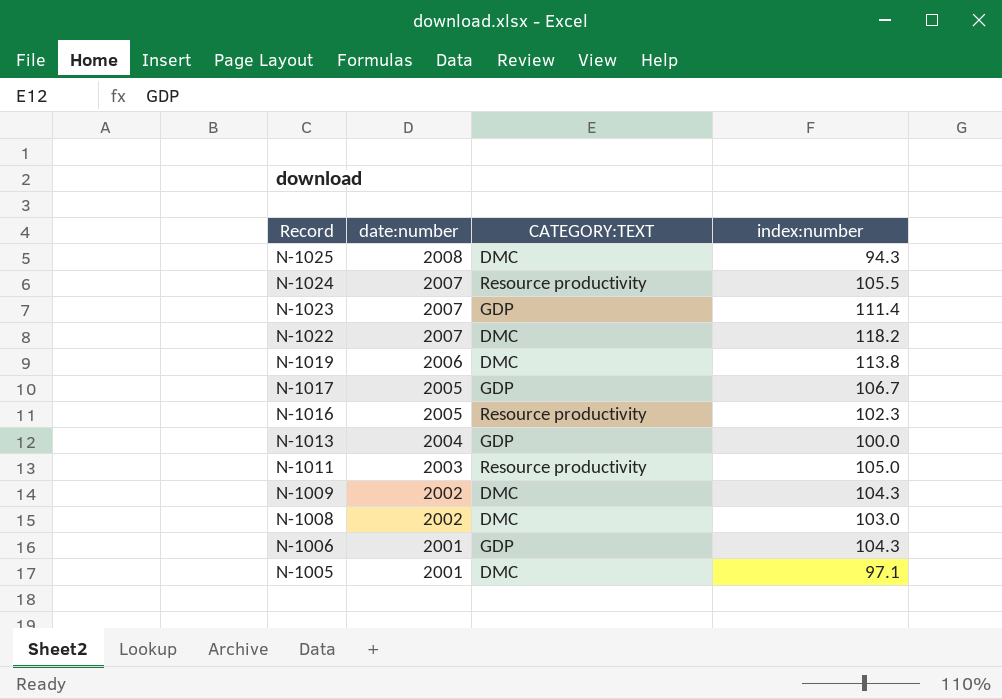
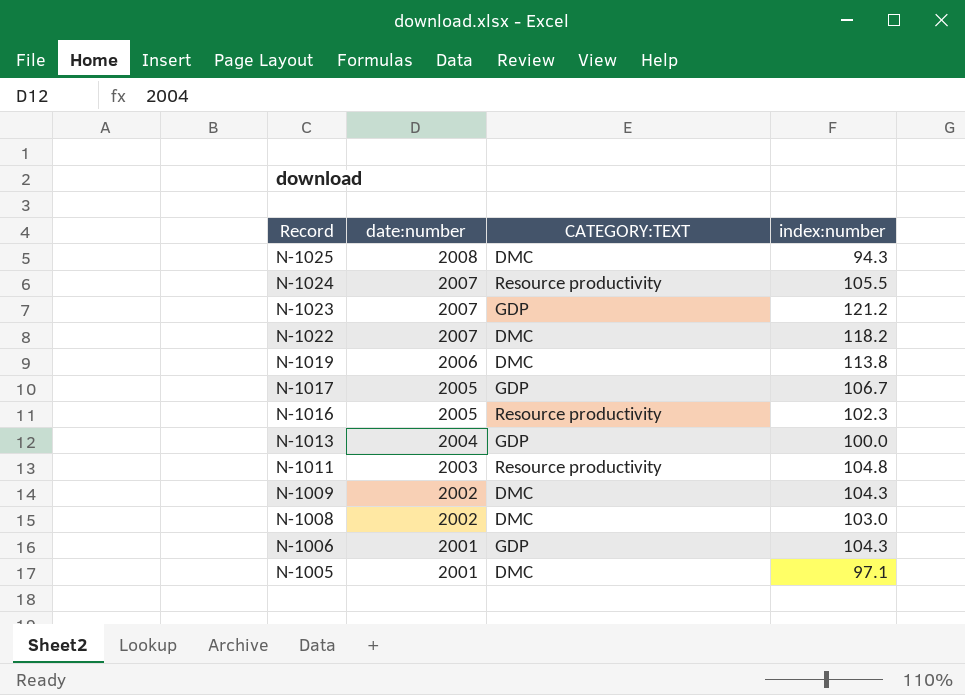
N-1023 | index:number: 111.4 -> 121.2
N-1011 | index:number: 105.0 -> 104.8

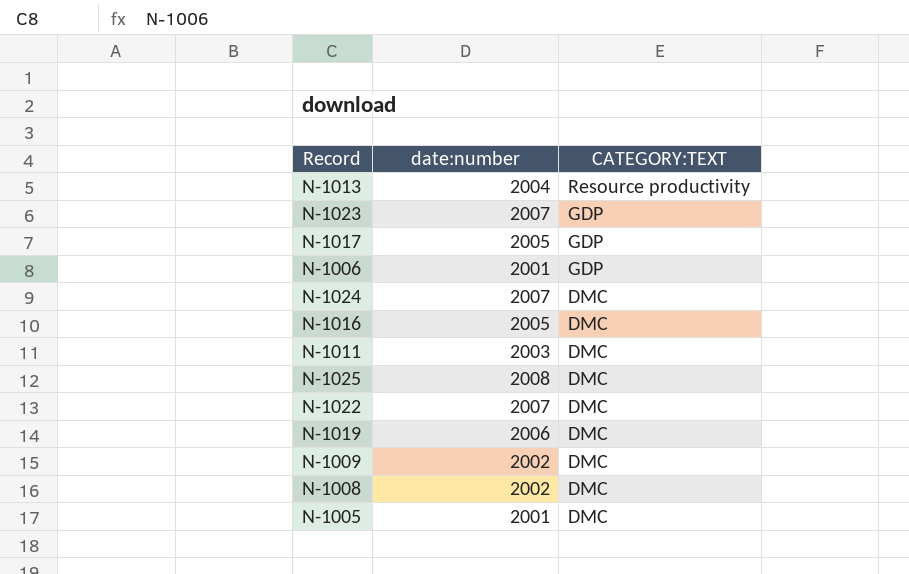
row order: Record descending -> CATEGORY:TEXT descending
column index:number | position: 4 -> none
N-1013 | CATEGORY:TEXT: GDP -> Resource productivity
N-1024 | CATEGORY:TEXT: Resource productivity -> DMC
N-1016 | CATEGORY:TEXT: Resource productivity -> DMC
N-1011 | CATEGORY:TEXT: Resource productivity -> DMC

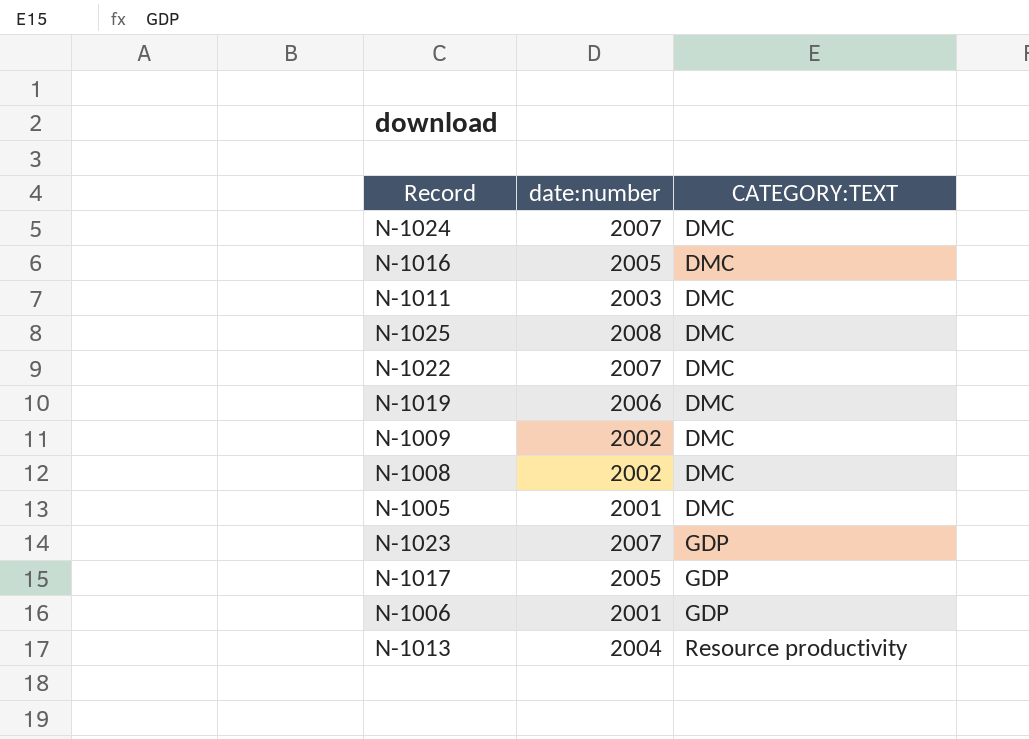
row order: CATEGORY:TEXT descending -> CATEGORY:TEXT ascending

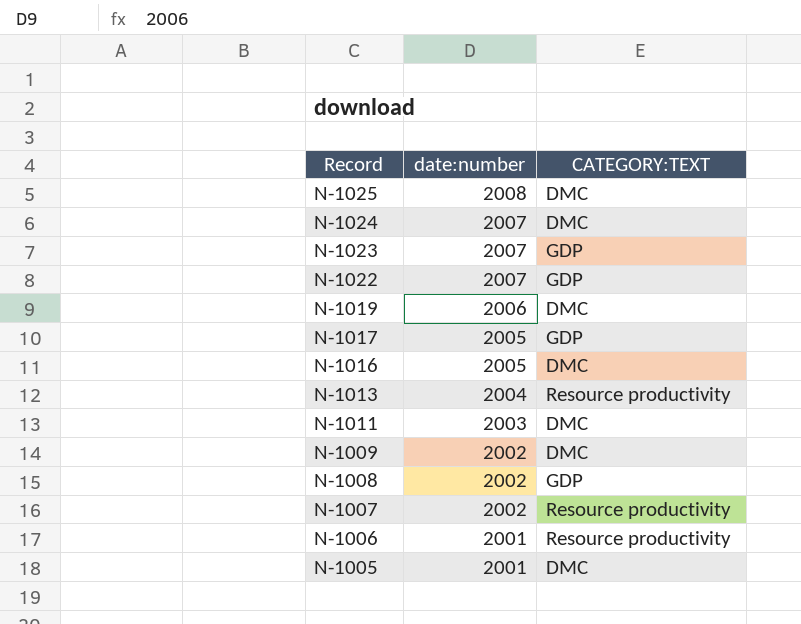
row order: CATEGORY:TEXT ascending -> Record descending
N-1022 | CATEGORY:TEXT: DMC -> GDP
N-1008 | CATEGORY:TEXT: DMC -> GDP
row N-1007: none -> 2002 | Resource productivity
N-1006 | CATEGORY:TEXT: GDP -> Resource productivity

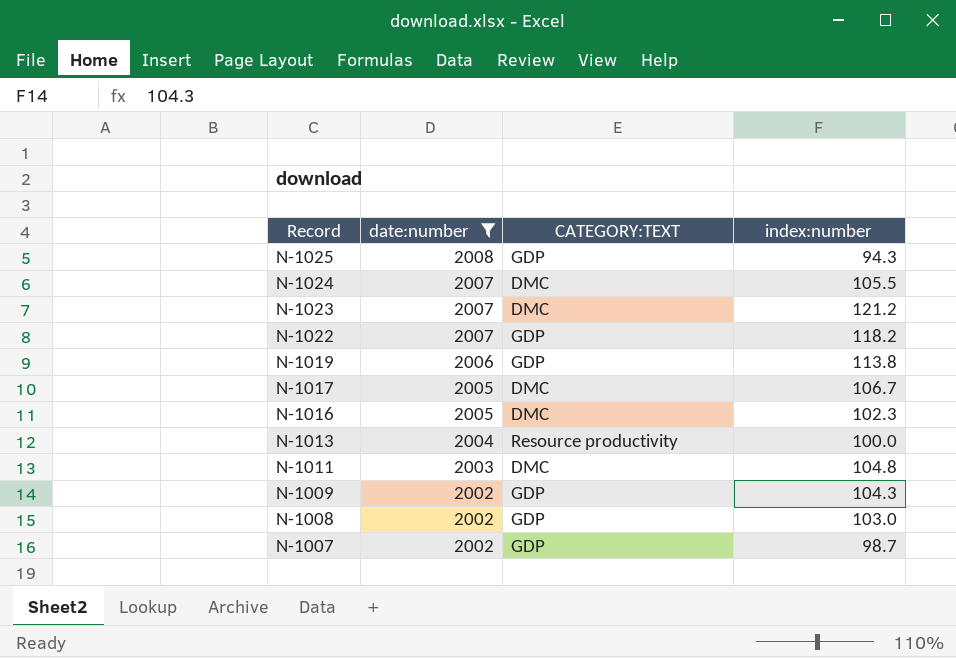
filter: none -> date:number != 2001
column index:number | position: none -> 4
N-1025 | CATEGORY:TEXT: DMC -> GDP
N-1023 | CATEGORY:TEXT: GDP -> DMC
N-1019 | CATEGORY:TEXT: DMC -> GDP
N-1017 | CATEGORY:TEXT: GDP -> DMC
N-1009 | CATEGORY:TEXT: DMC -> GDP
N-1007 | CATEGORY:TEXT: Resource productivity -> GDP

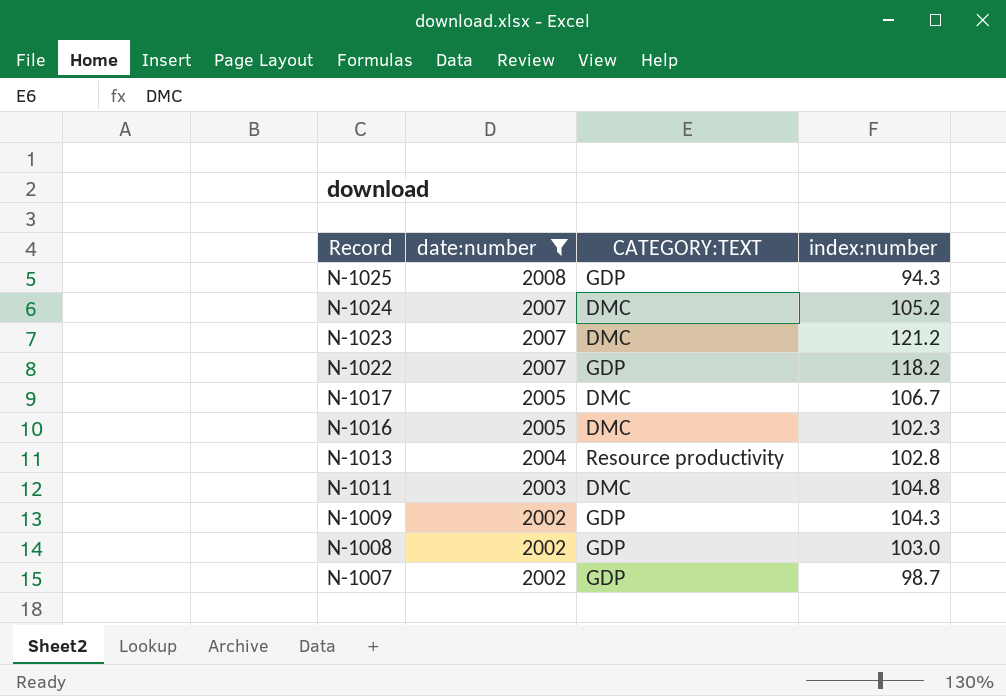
row N-1019: 2006 | GDP | 113.8 -> none
N-1024 | index:number: 105.5 -> 105.2
N-1013 | index:number: 100.0 -> 102.8

